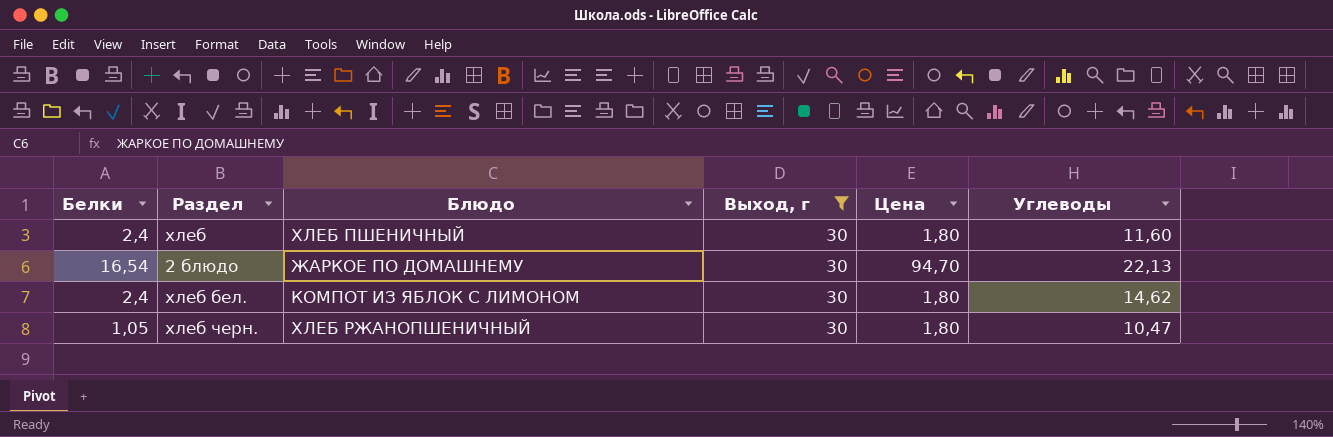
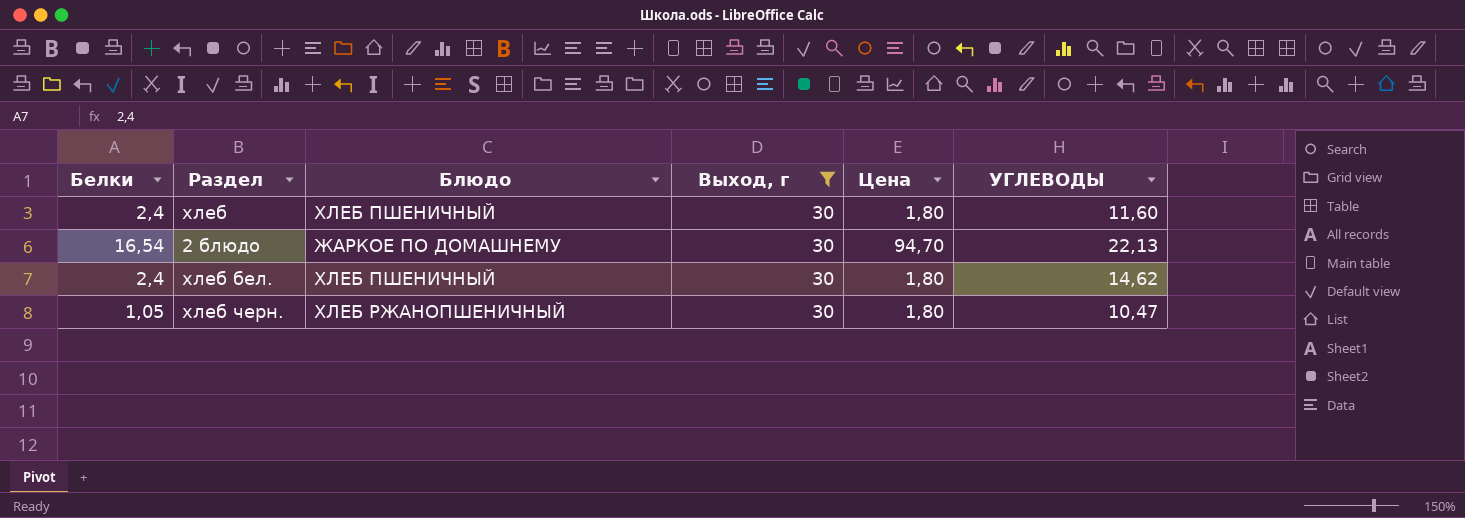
column name: Углеводы -> УГЛЕВОДЫ
хлеб бел. | Блюдо: КОМПОТ ИЗ ЯБЛОК С ЛИМОНОМ -> ХЛЕБ ПШЕНИЧНЫЙ

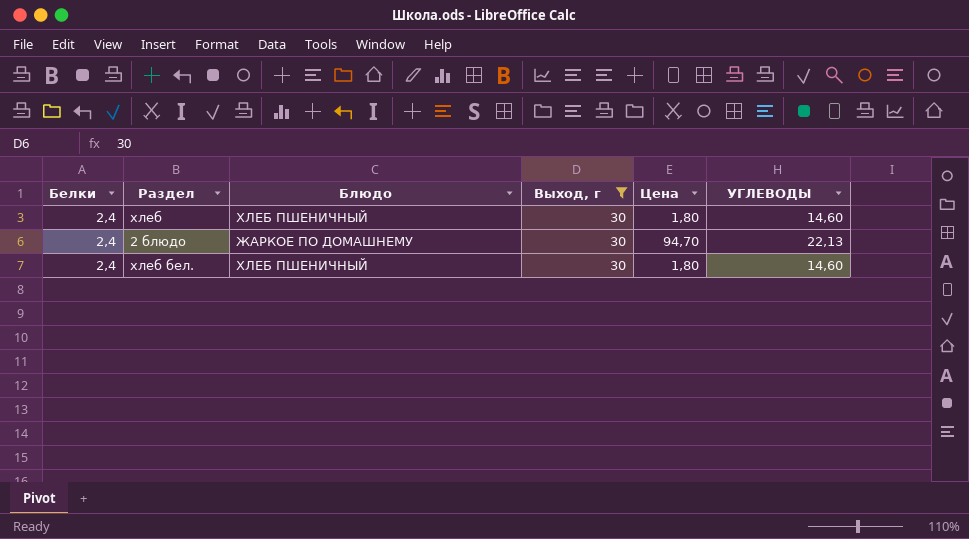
row хлеб черн.: 1,05 | ХЛЕБ РЖАНОПШЕНИЧНЫЙ | 30 | 1,80 | 10,47 -> none
хлеб | УГЛЕВОДЫ: 11,60 -> 14,60
2 блюдо | Белки: 16,54 -> 2,4
хлеб бел. | УГЛЕВОДЫ: 14,62 -> 14,60

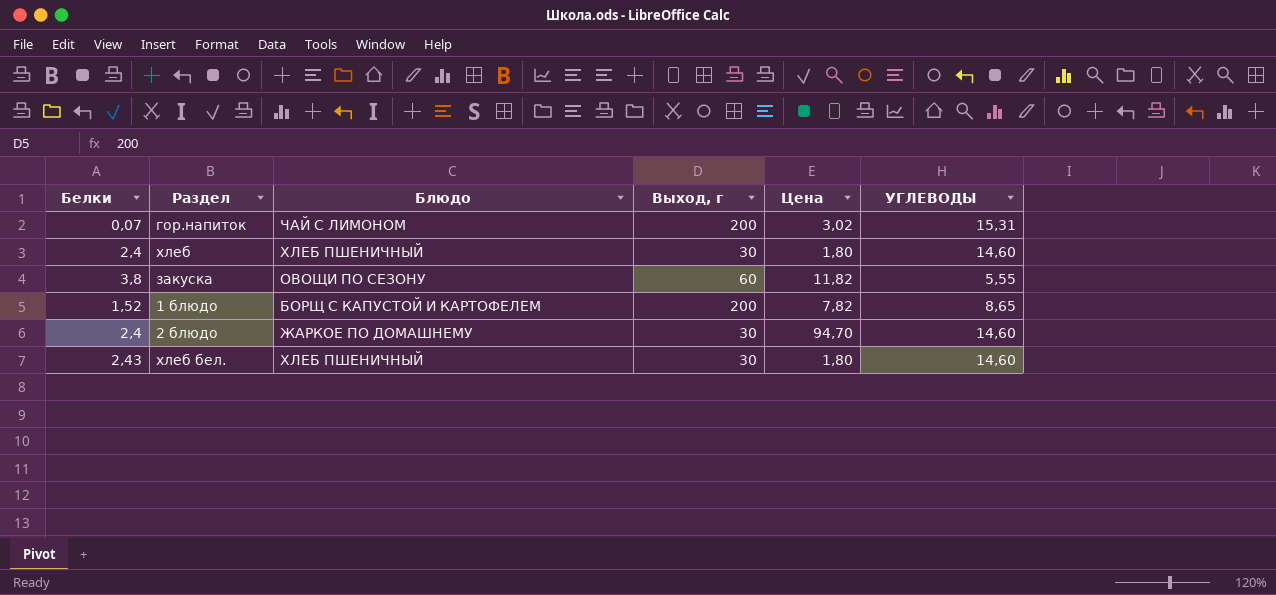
filter: Выход, г = 30 -> none
2 блюдо | УГЛЕВОДЫ: 22,13 -> 14,60
хлеб бел. | Белки: 2,4 -> 2,43

